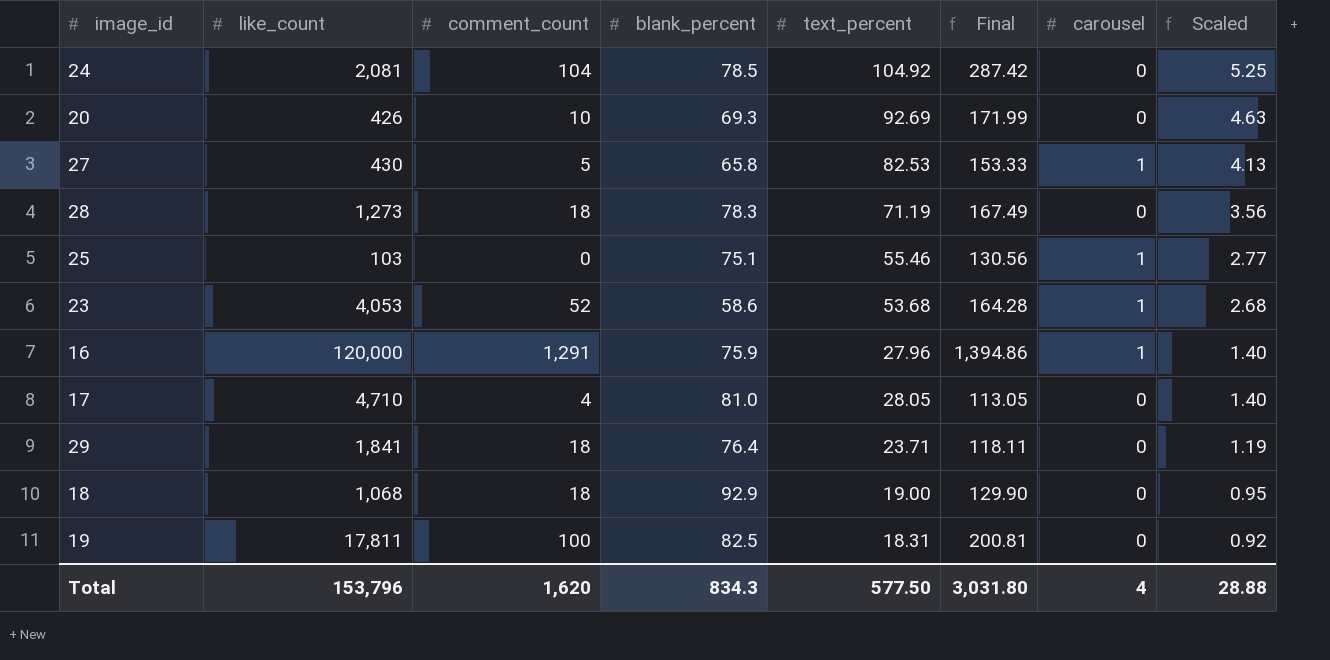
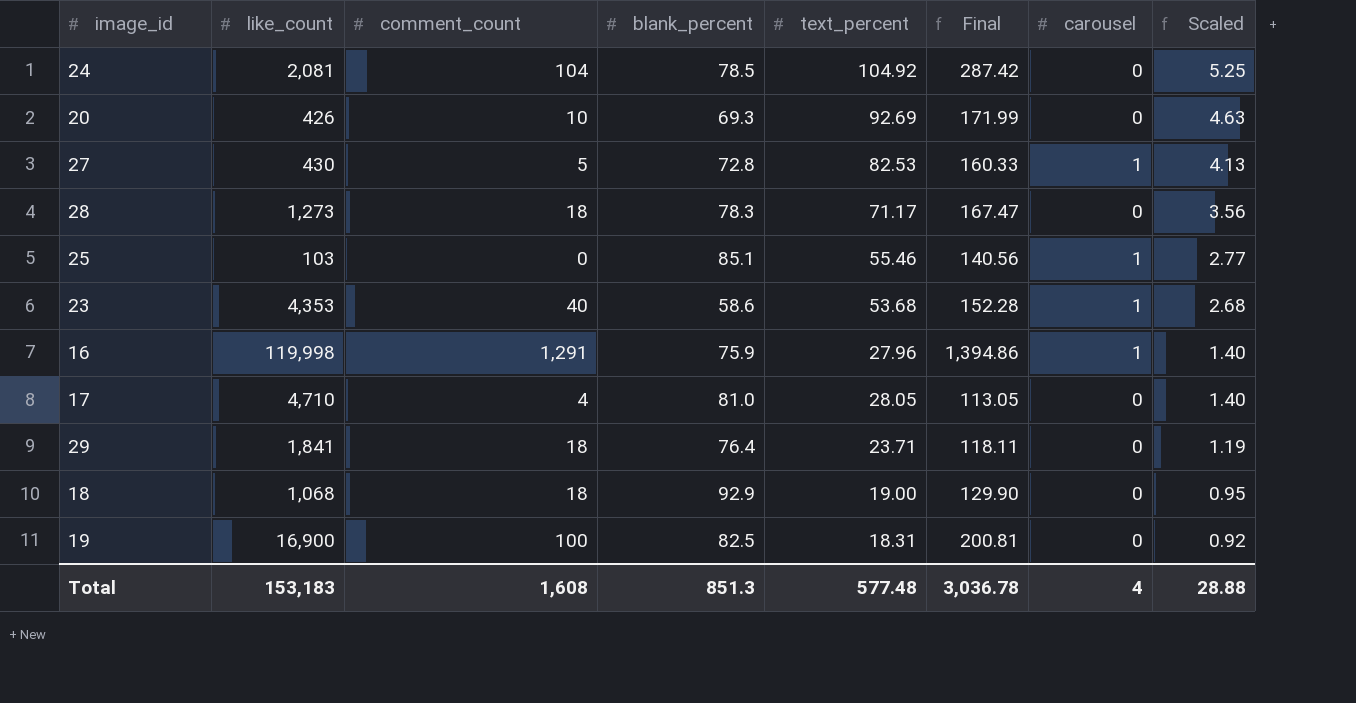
27 | blank_percent: 65.8 -> 72.8
27 | Final: 153.33 -> 160.33
28 | text_percent: 71.19 -> 71.17
28 | Final: 167.49 -> 167.47
25 | blank_percent: 75.1 -> 85.1
25 | Final: 130.56 -> 140.56
23 | like_count: 4,053 -> 4,353
23 | comment_count: 52 -> 40
23 | Final: 164.28 -> 152.28
16 | like_count: 120,000 -> 119,998
19 | like_count: 17,811 -> 16,900
Total | like_count: 153,796 -> 153,183
Total | comment_count: 1,620 -> 1,608
Total | blank_percent: 834.3 -> 851.3
Total | text_percent: 577.50 -> 577.48
Total | Final: 3,031.80 -> 3,036.78

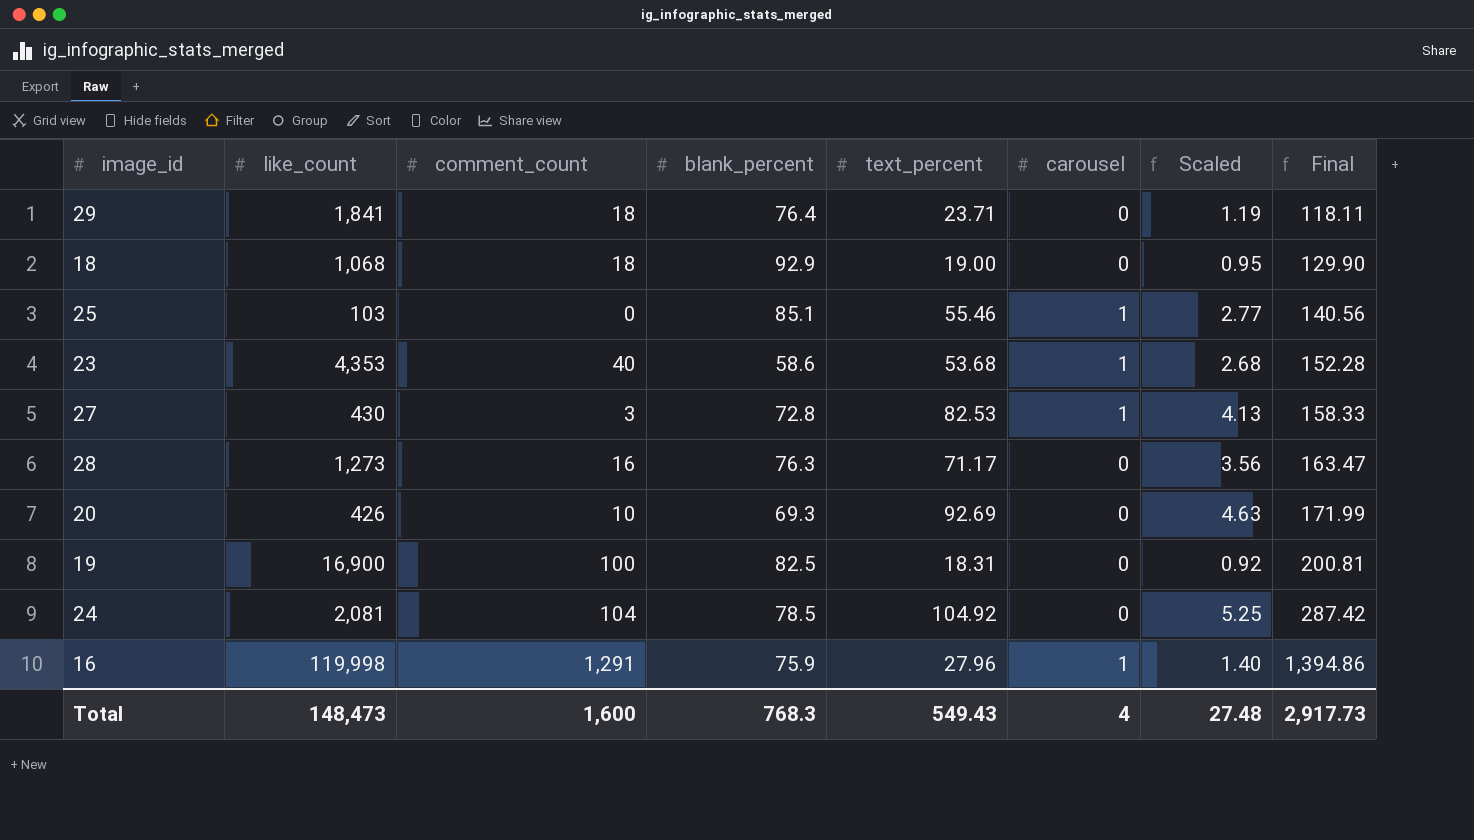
row order: Scaled descending -> Final ascending
column Final | position: 6 -> 8
row 17: 4,710 | 4 | 81.0 | 28.05 | 113.05 | 0 | 1.40 -> none
27 | comment_count: 5 -> 3
27 | Final: 160.33 -> 158.33
28 | comment_count: 18 -> 16
28 | blank_percent: 78.3 -> 76.3
28 | Final: 167.47 -> 163.47
Total | like_count: 153,183 -> 148,473
Total | comment_count: 1,608 -> 1,600
Total | blank_percent: 851.3 -> 768.3
Total | text_percent: 577.48 -> 549.43
Total | Scaled: 28.88 -> 27.48
Total | Final: 3,036.78 -> 2,917.73

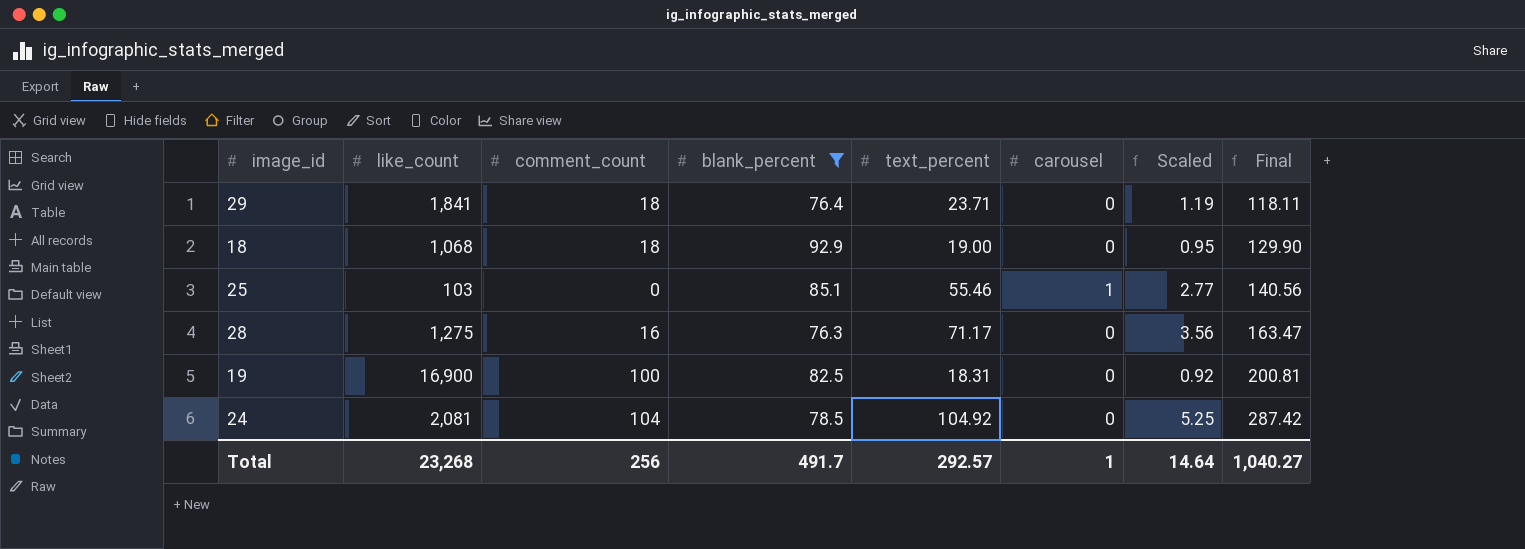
filter: none -> blank_percent >= 76.3
28 | like_count: 1,273 -> 1,275
Total | like_count: 148,473 -> 23,268
Total | comment_count: 1,600 -> 256
Total | blank_percent: 768.3 -> 491.7
Total | text_percent: 549.43 -> 292.57
Total | carousel: 4 -> 1
Total | Scaled: 27.48 -> 14.64
Total | Final: 2,917.73 -> 1,040.27

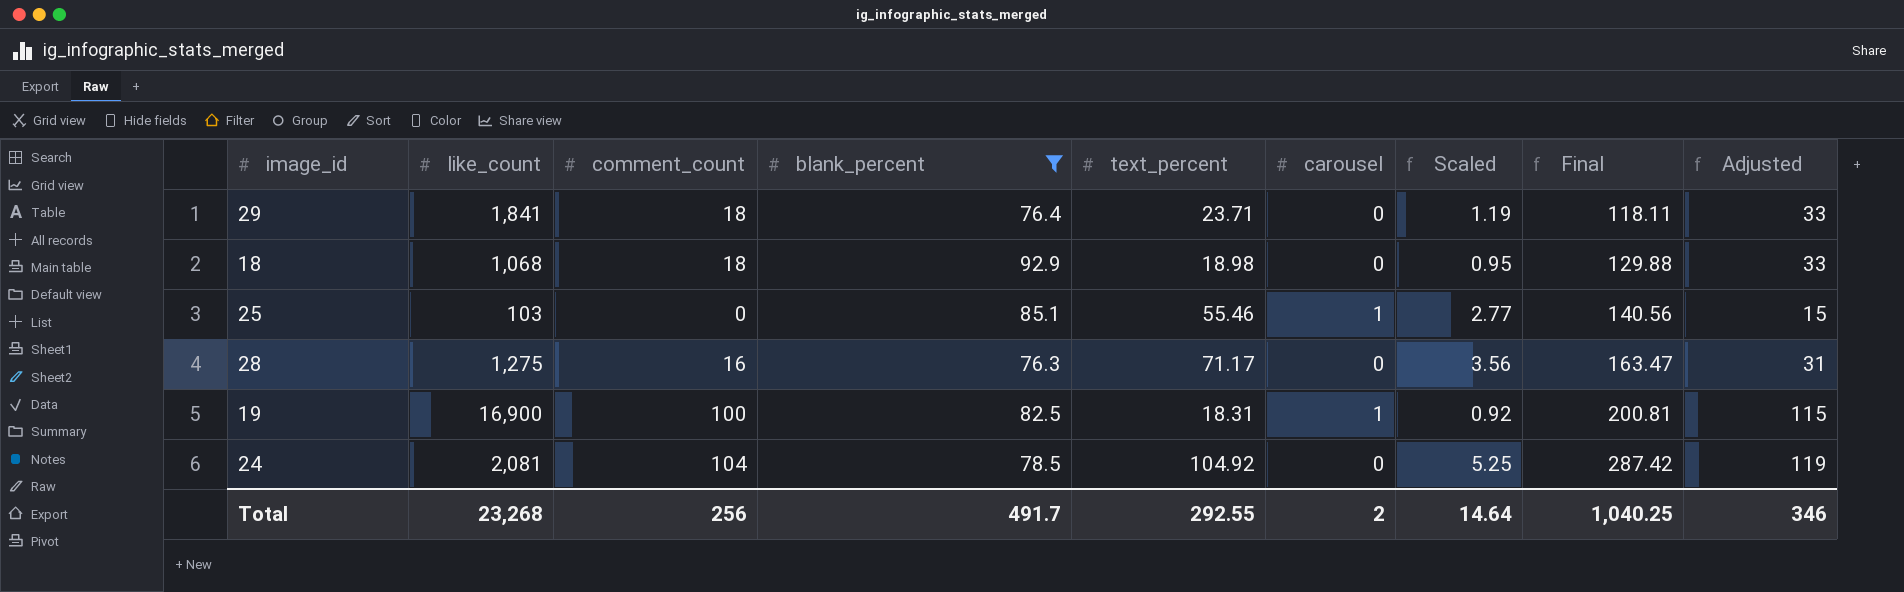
column Adjusted | formula: none -> [comment_count] + 15
18 | text_percent: 19.00 -> 18.98
18 | Final: 129.90 -> 129.88
19 | carousel: 0 -> 1
Total | text_percent: 292.57 -> 292.55
Total | carousel: 1 -> 2
Total | Final: 1,040.27 -> 1,040.25

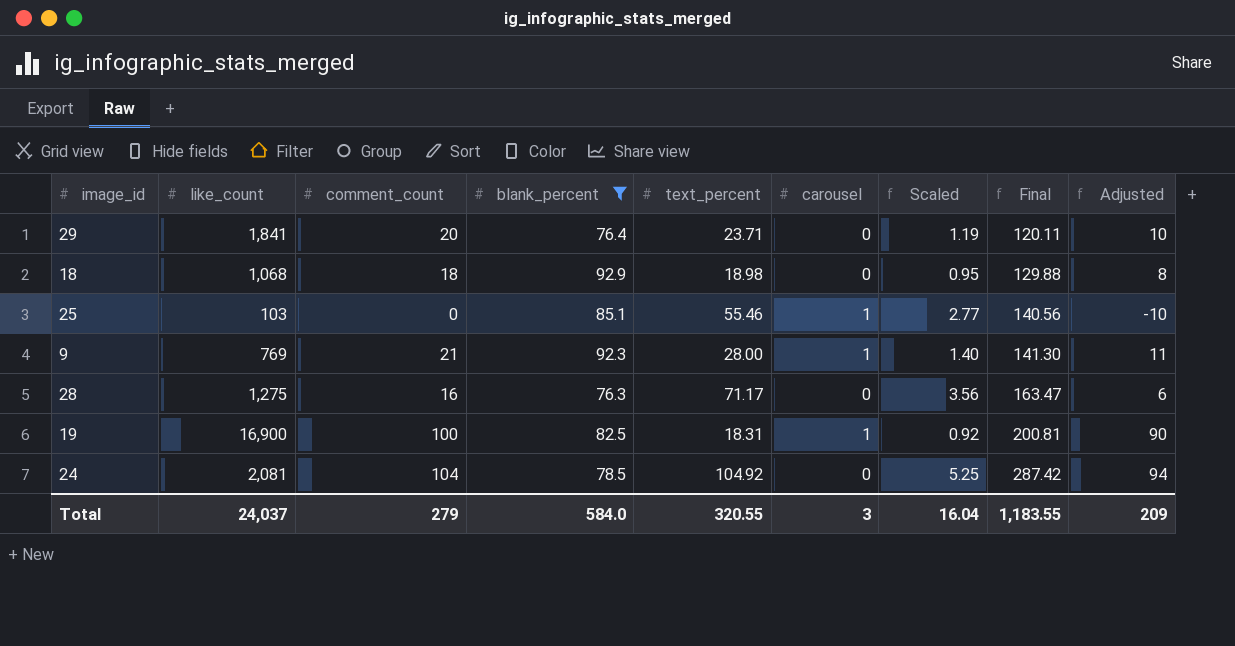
column Adjusted | formula: [comment_count] + 15 -> [comment_count] - 10
29 | comment_count: 18 -> 20
29 | Final: 118.11 -> 120.11
row 9: none -> 769 | 21 | 92.3 | 28.00 | 1 | 1.40 | 141.30 | 11
Total | like_count: 23,268 -> 24,037
Total | comment_count: 256 -> 279
Total | blank_percent: 491.7 -> 584.0
Total | text_percent: 292.55 -> 320.55
Total | carousel: 2 -> 3
Total | Scaled: 14.64 -> 16.04
Total | Final: 1,040.25 -> 1,183.55
Total | Adjusted: 346 -> 209

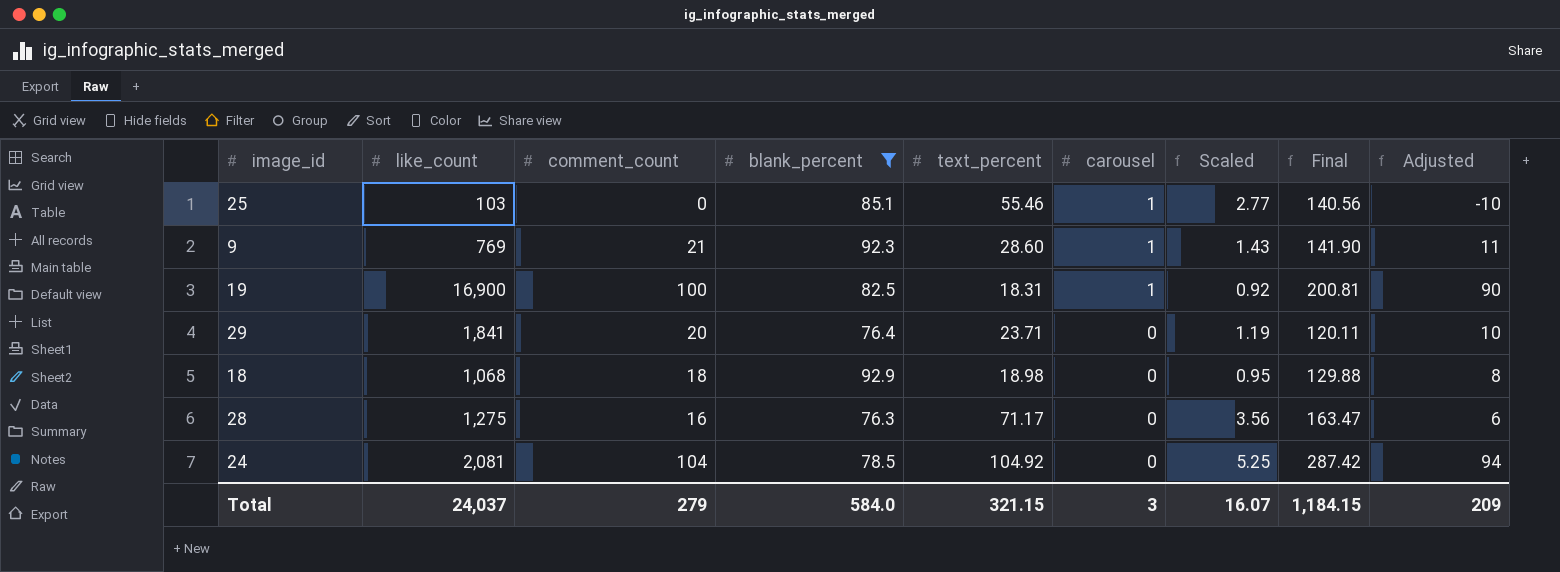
row order: Final ascending -> carousel descending
9 | text_percent: 28.00 -> 28.60
9 | Scaled: 1.40 -> 1.43
9 | Final: 141.30 -> 141.90
Total | text_percent: 320.55 -> 321.15
Total | Scaled: 16.04 -> 16.07
Total | Final: 1,183.55 -> 1,184.15

